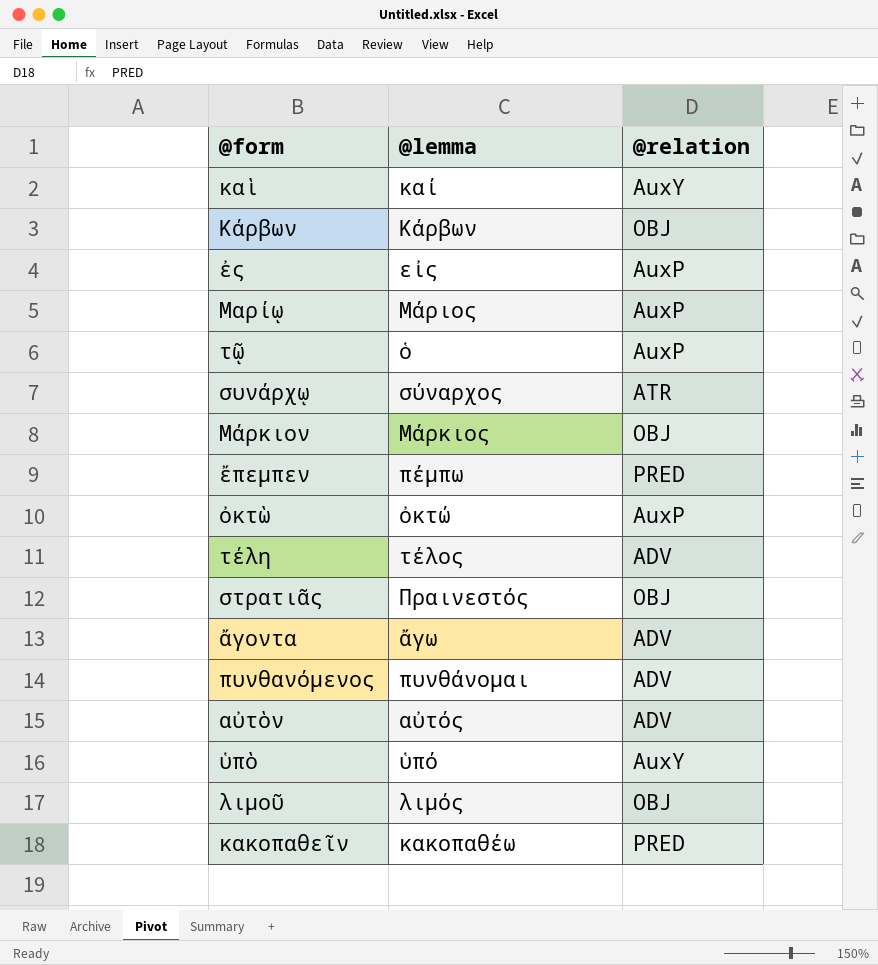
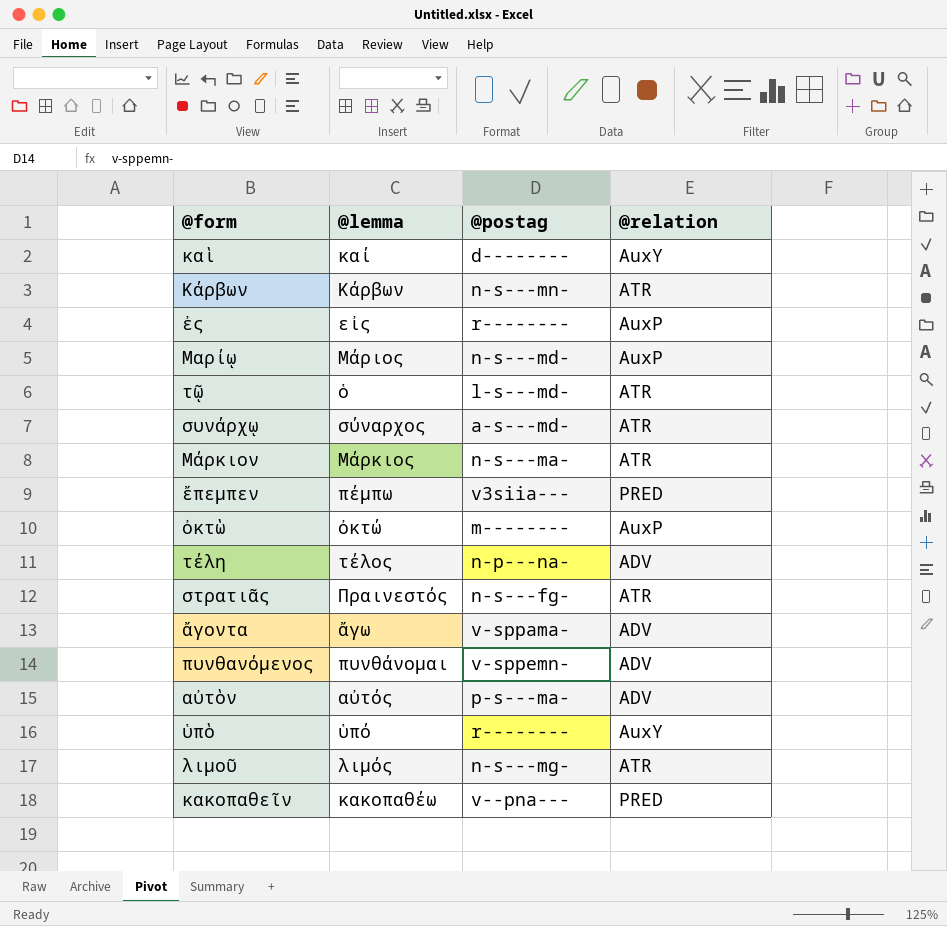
column @postag | position: none -> 3
Κάρβων | @relation: OBJ -> ATR
τῷ | @relation: AuxP -> ATR
Μάρκιον | @relation: OBJ -> ATR
στρατιᾶς | @relation: OBJ -> ATR
λιμοῦ | @relation: OBJ -> ATR

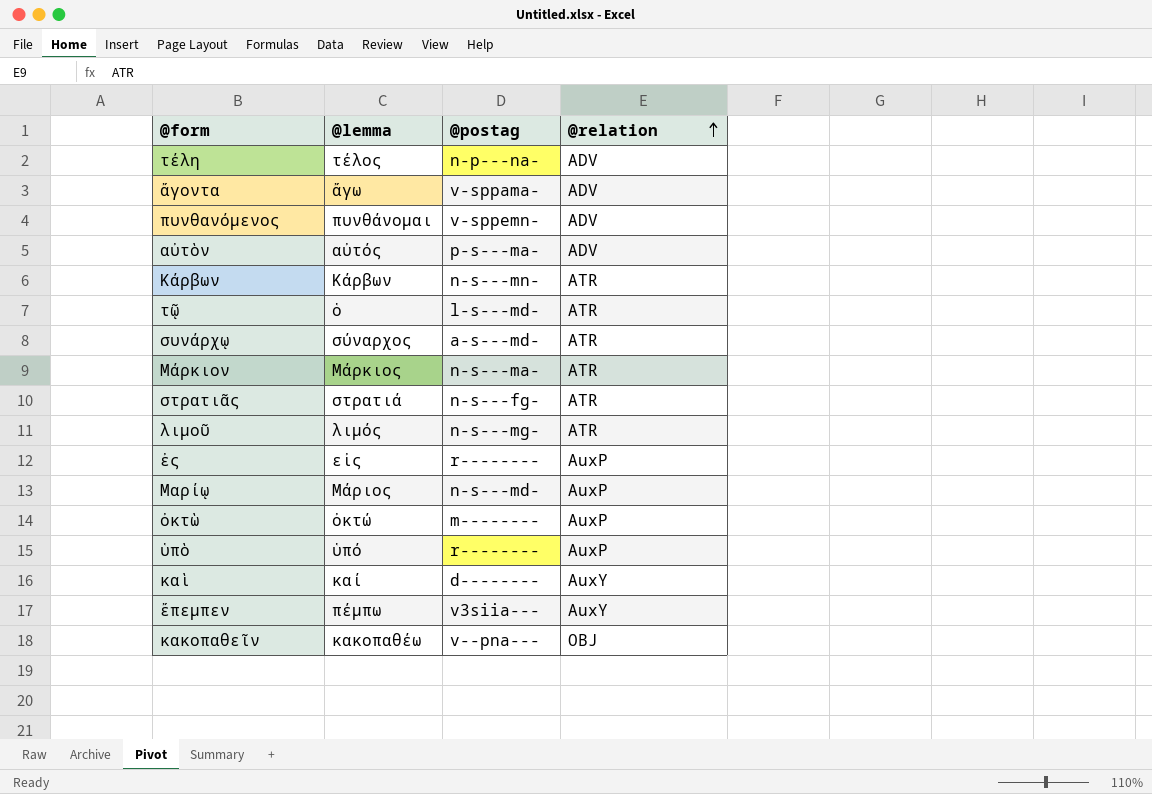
row order: none -> @relation ascending
στρατιᾶς | @lemma: Πραινεστός -> στρατιά
ὑπὸ | @relation: AuxY -> AuxP
ἔπεμπεν | @relation: PRED -> AuxY
κακοπαθεῖν | @relation: PRED -> OBJ

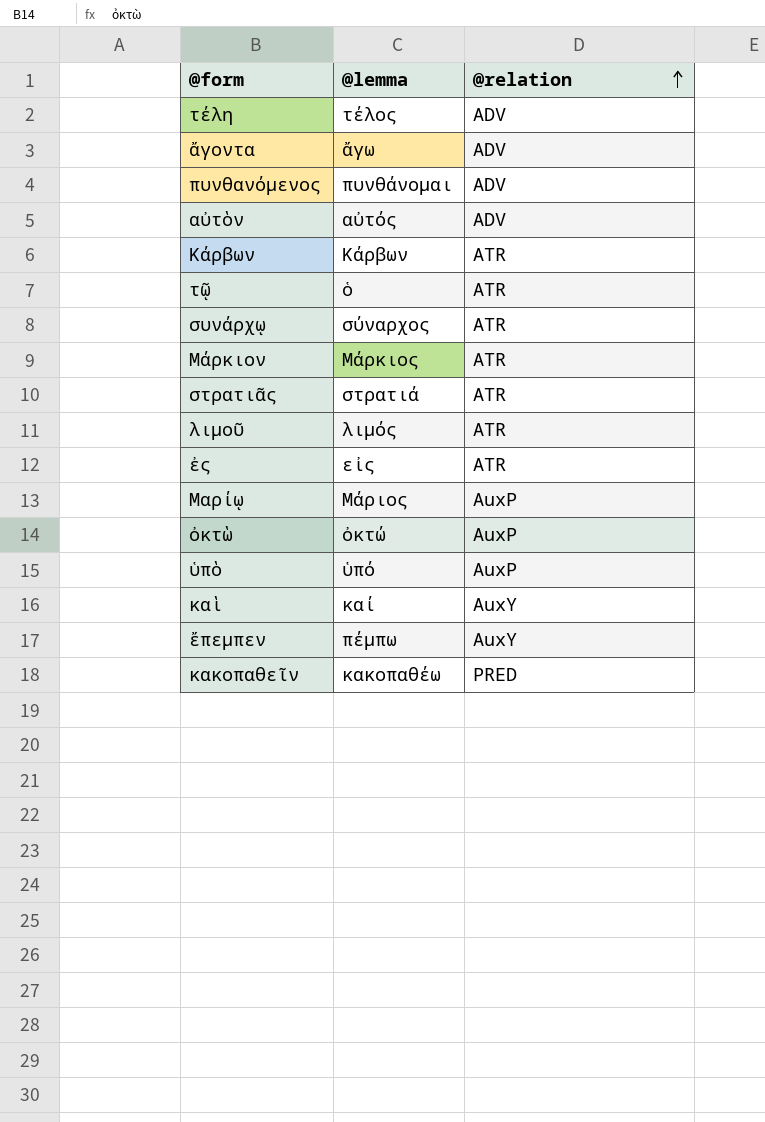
column @postag | position: 3 -> none
ἐς | @relation: AuxP -> ATR
κακοπαθεῖν | @relation: OBJ -> PRED

